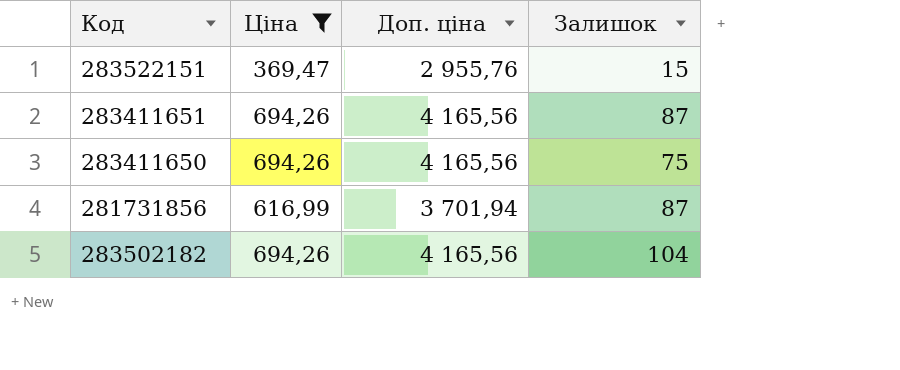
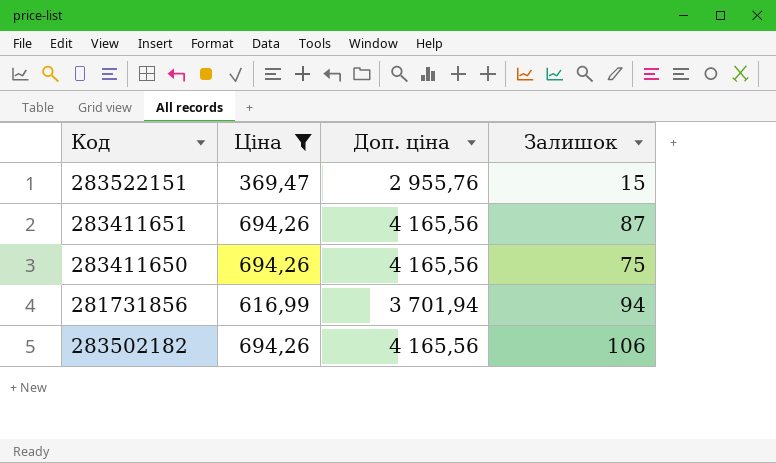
281731856 | Залишок: 87 -> 94
283502182 | Залишок: 104 -> 106

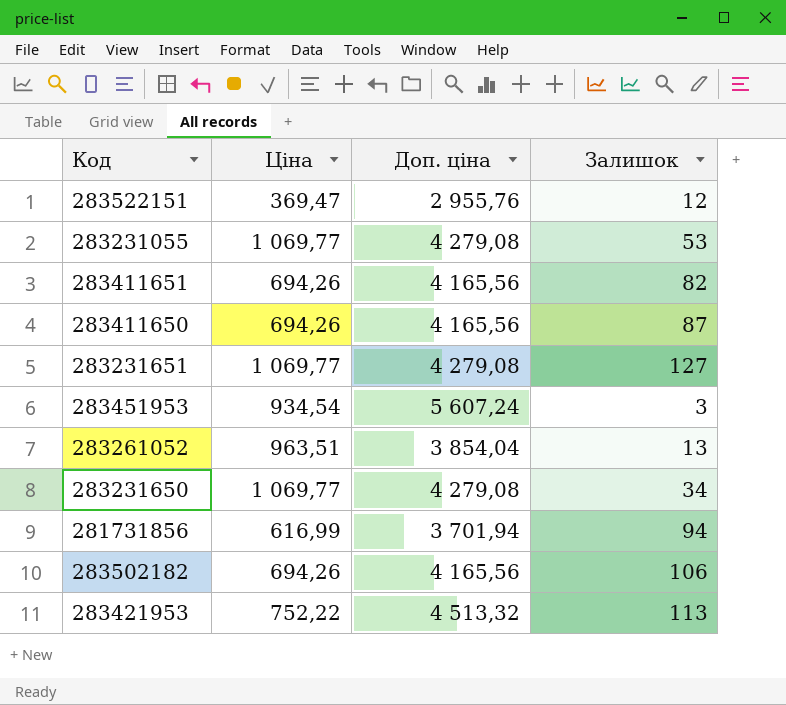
filter: Ціна <= 694,26 -> none
283522151 | Залишок: 15 -> 12
283411651 | Залишок: 87 -> 82
283411650 | Залишок: 75 -> 87

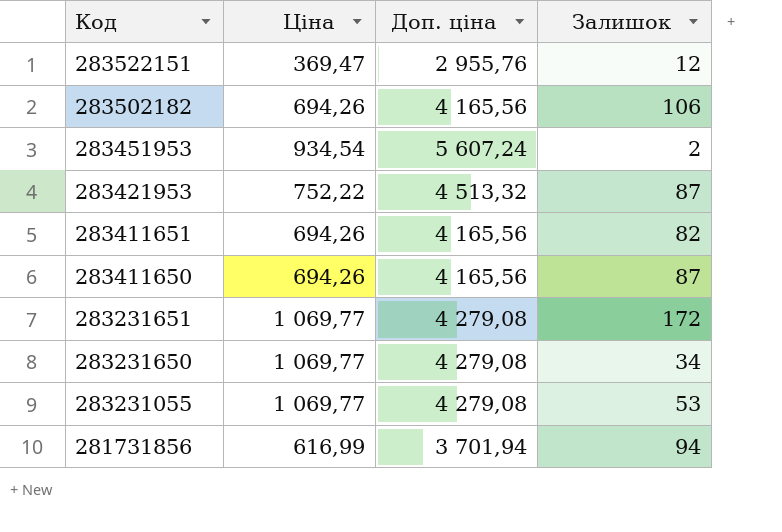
row order: none -> Код descending
row 283261052: 963,51 | 3 854,04 | 13 -> none
283451953 | Залишок: 3 -> 2
283421953 | Залишок: 113 -> 87
283231651 | Залишок: 127 -> 172

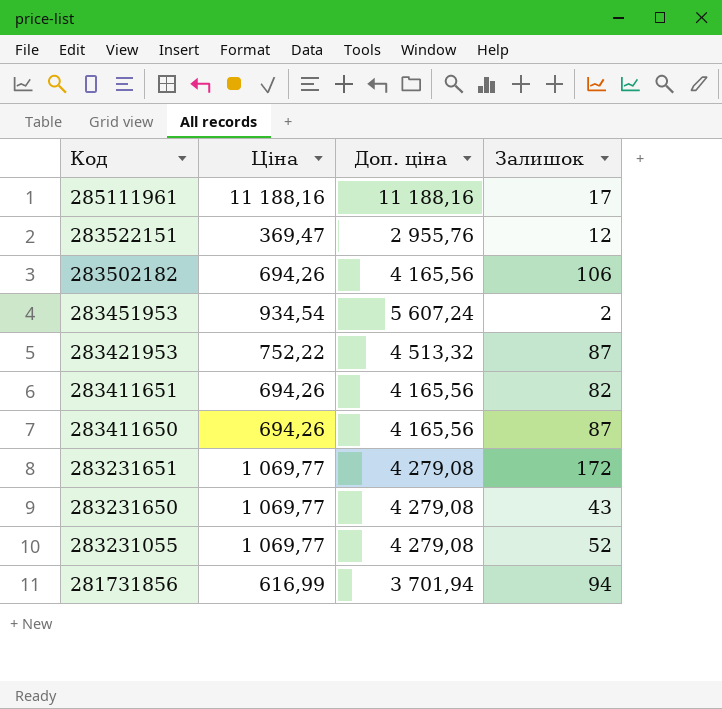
row 285111961: none -> 11 188,16 | 11 188,16 | 17
283231650 | Залишок: 34 -> 43
283231055 | Залишок: 53 -> 52

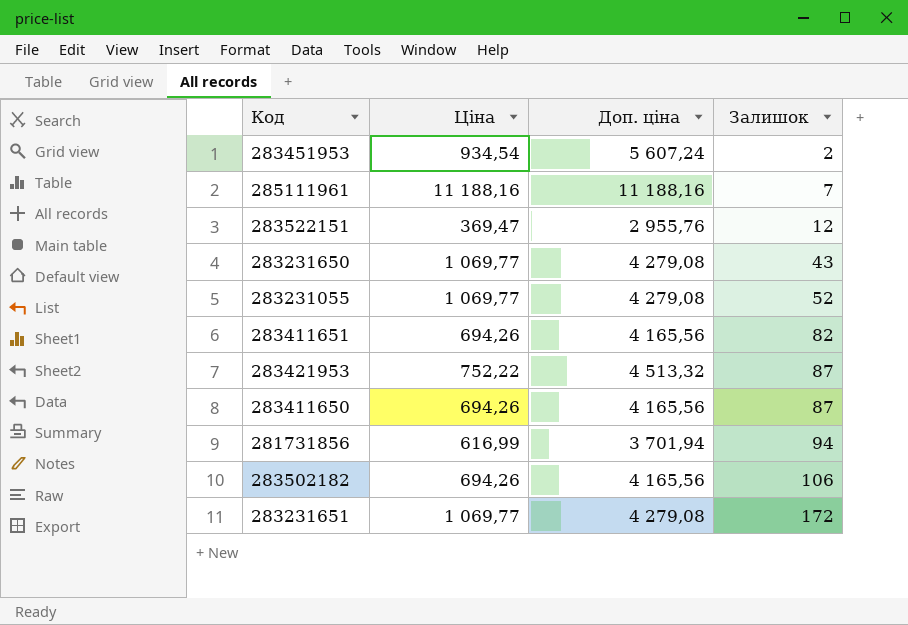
row order: Код descending -> Залишок ascending
285111961 | Залишок: 17 -> 7

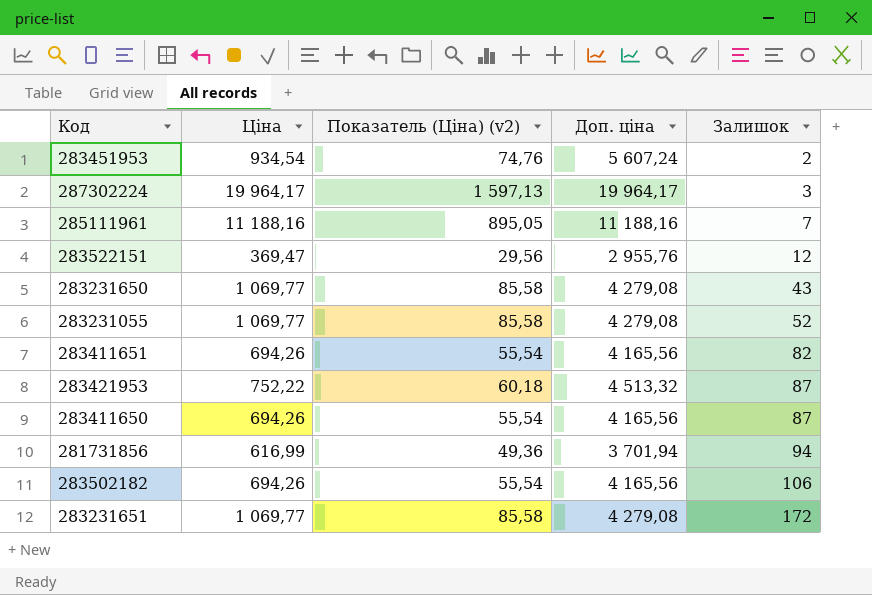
column Показатель (Ціна) (v2) | formula: none -> [Ціна] * 0,08
row 287302224: none -> 19 964,17 | 1 597,13 | 19 964,17 | 3

